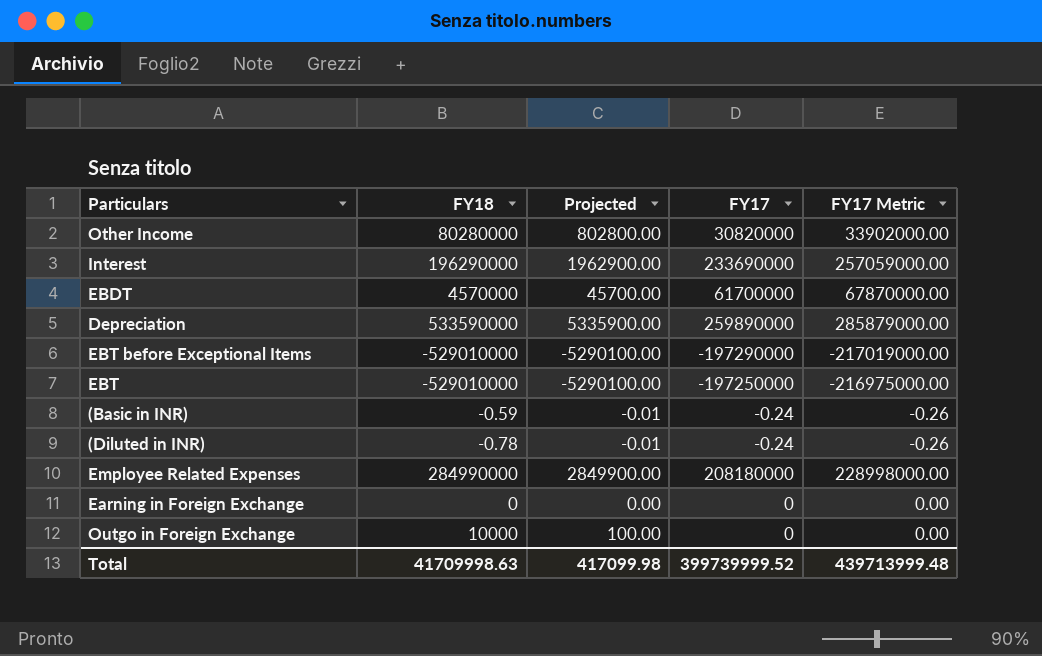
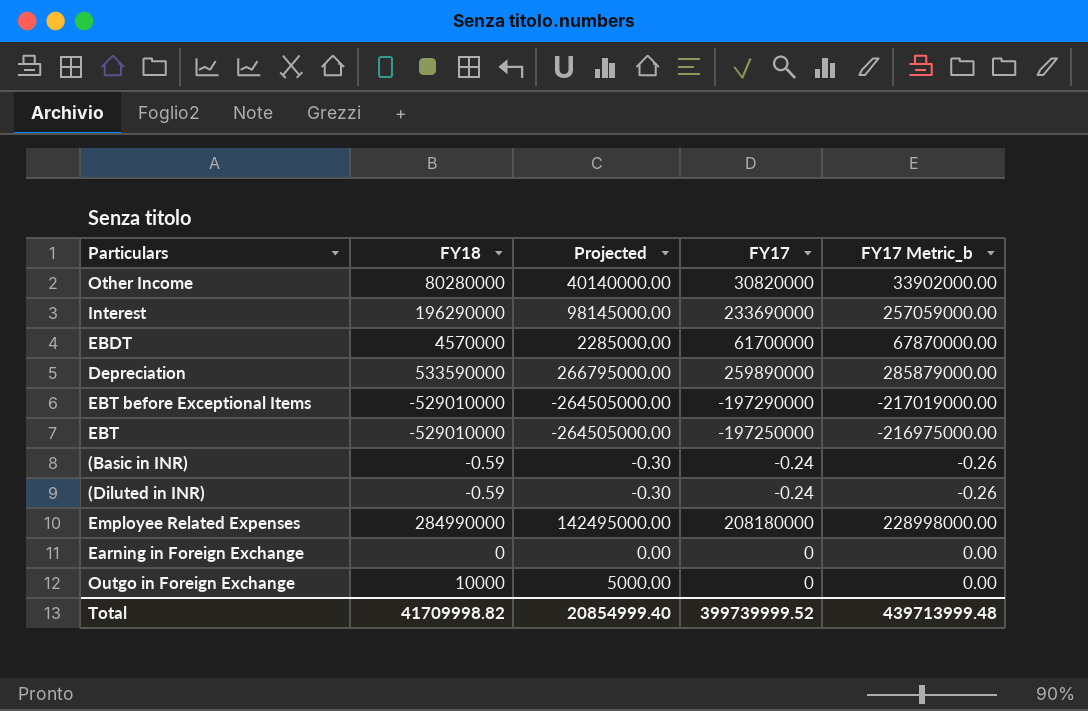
column Projected | formula: [FY18] * 0.01 -> [FY18] * 0.5
column name: FY17 Metric -> FY17 Metric_b
(Diluted in INR) | FY18: -0.78 -> -0.59
Total | FY18: 41709998.63 -> 41709998.82
Total | Projected: 417099.98 -> 20854999.40

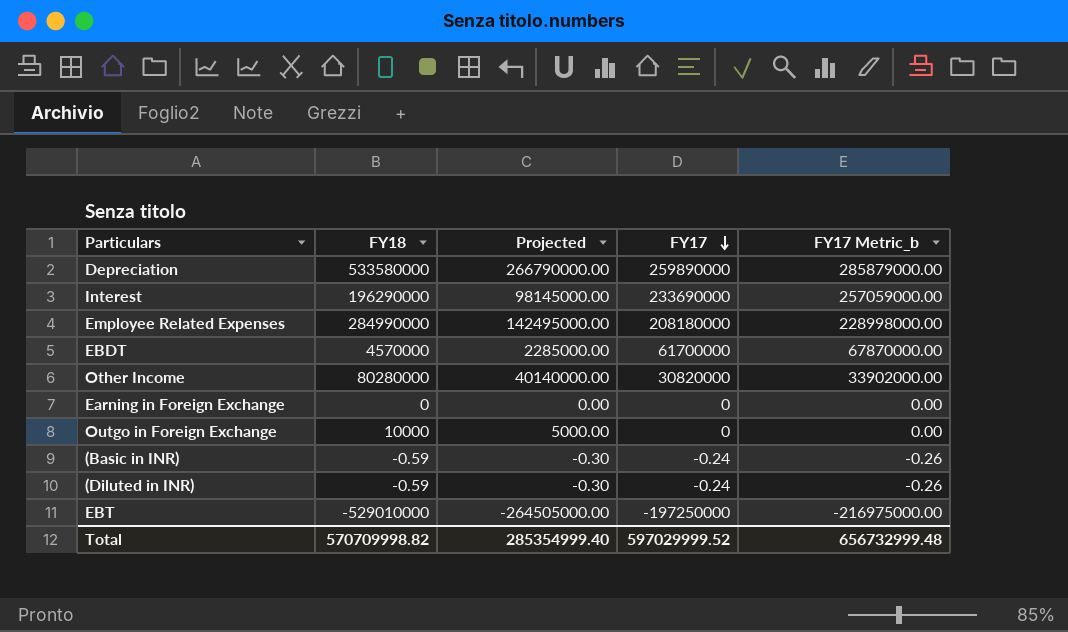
row order: none -> FY17 descending
row EBT before Exceptional Items: -529010000 | -264505000.00 | -197290000 | -217019000.00 -> none
Depreciation | FY18: 533590000 -> 533580000
Depreciation | Projected: 266795000.00 -> 266790000.00
Total | FY18: 41709998.82 -> 570709998.82
Total | Projected: 20854999.40 -> 285354999.40
Total | FY17: 399739999.52 -> 597029999.52
Total | FY17 Metric_b: 439713999.48 -> 656732999.48

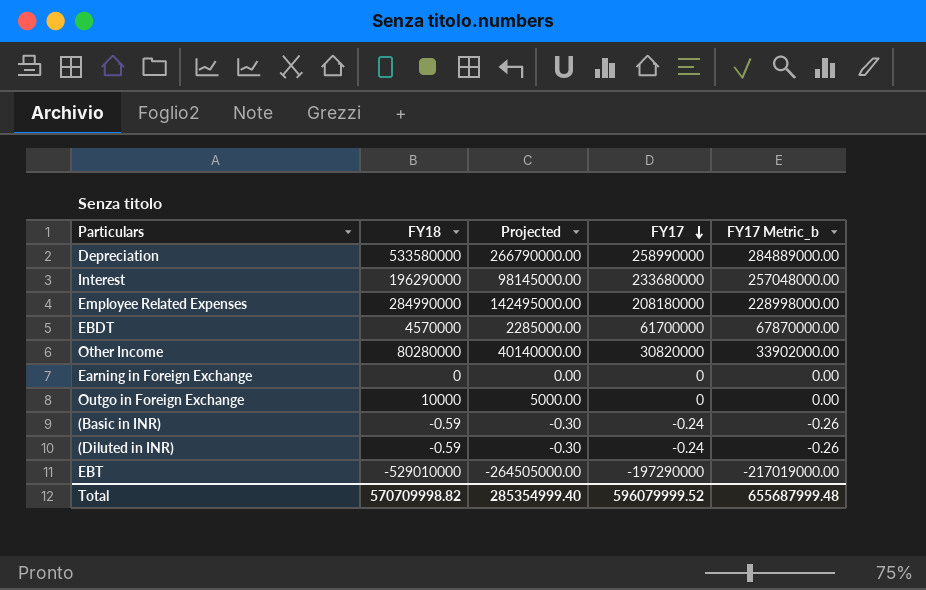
Depreciation | FY17: 259890000 -> 258990000
Depreciation | FY17 Metric_b: 285879000.00 -> 284889000.00
Interest | FY17: 233690000 -> 233680000
Interest | FY17 Metric_b: 257059000.00 -> 257048000.00
EBT | FY17: -197250000 -> -197290000
EBT | FY17 Metric_b: -216975000.00 -> -217019000.00
Total | FY17: 597029999.52 -> 596079999.52
Total | FY17 Metric_b: 656732999.48 -> 655687999.48

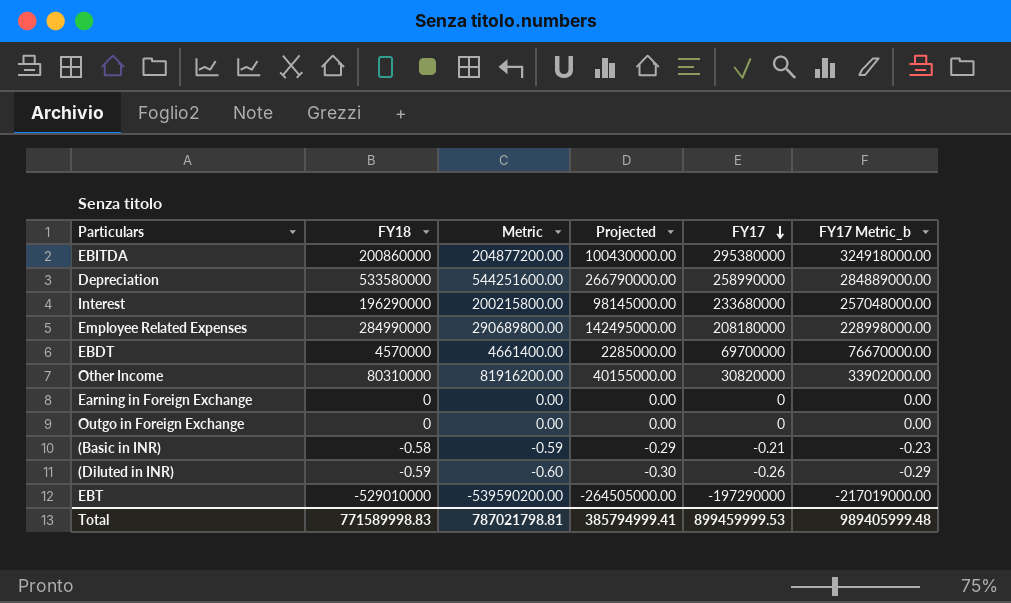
column Metric | formula: none -> [FY18] * 1.02
row EBITDA: none -> 200860000 | 204877200.00 | 100430000.00 | 295380000 | 324918000.00
EBDT | FY17: 61700000 -> 69700000
EBDT | FY17 Metric_b: 67870000.00 -> 76670000.00
Other Income | FY18: 80280000 -> 80310000
Other Income | Projected: 40140000.00 -> 40155000.00
Outgo in Foreign Exchange | FY18: 10000 -> 0
Outgo in Foreign Exchange | Projected: 5000.00 -> 0.00
(Basic in INR) | FY18: -0.59 -> -0.58
(Basic in INR) | Projected: -0.30 -> -0.29
(Basic in INR) | FY17: -0.24 -> -0.21
(Basic in INR) | FY17 Metric_b: -0.26 -> -0.23
(Diluted in INR) | FY17: -0.24 -> -0.26
(Diluted in INR) | FY17 Metric_b: -0.26 -> -0.29
Total | FY18: 570709998.82 -> 771589998.83
Total | Projected: 285354999.40 -> 385794999.41
Total | FY17: 596079999.52 -> 899459999.53
Total | FY17 Metric_b: 655687999.48 -> 989405999.48

